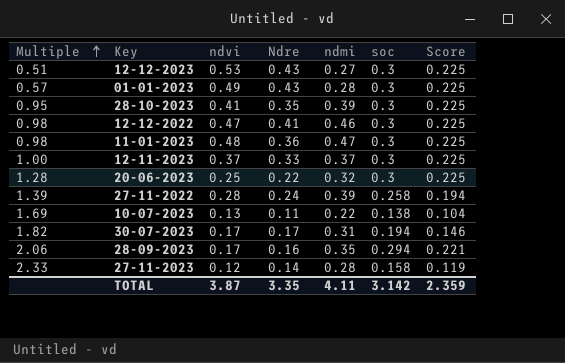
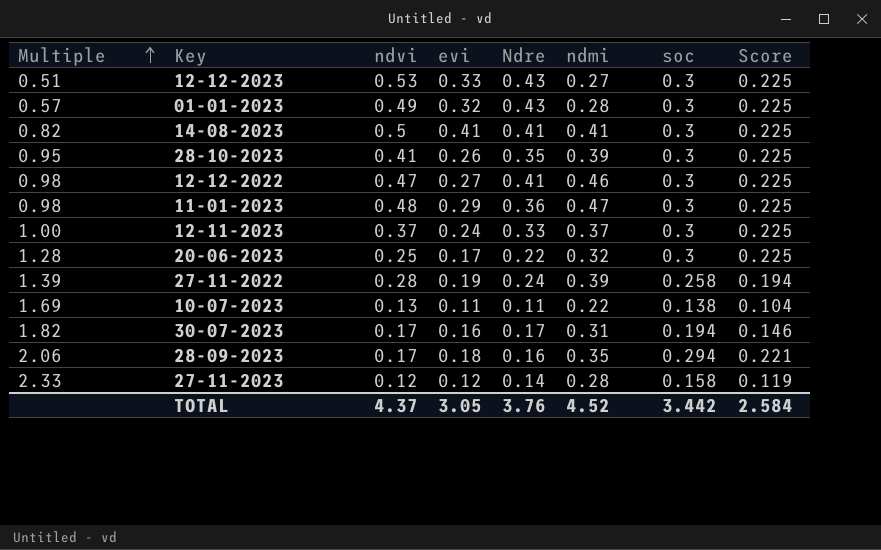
column evi | position: none -> 4
row 14-08-2023: none -> 0.82 | 0.5 | 0.41 | 0.41 | 0.41 | 0.3 | 0.225
TOTAL | ndvi: 3.87 -> 4.37
TOTAL | Ndre: 3.35 -> 3.76
TOTAL | ndmi: 4.11 -> 4.52
TOTAL | soc: 3.142 -> 3.442
TOTAL | Score: 2.359 -> 2.584

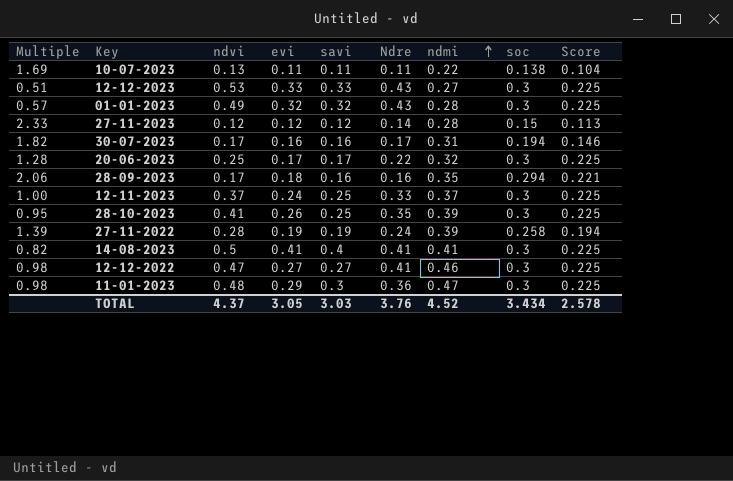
row order: Multiple ascending -> ndmi ascending
column savi | position: none -> 5
27-11-2023 | soc: 0.158 -> 0.15
27-11-2023 | Score: 0.119 -> 0.113
TOTAL | soc: 3.442 -> 3.434
TOTAL | Score: 2.584 -> 2.578

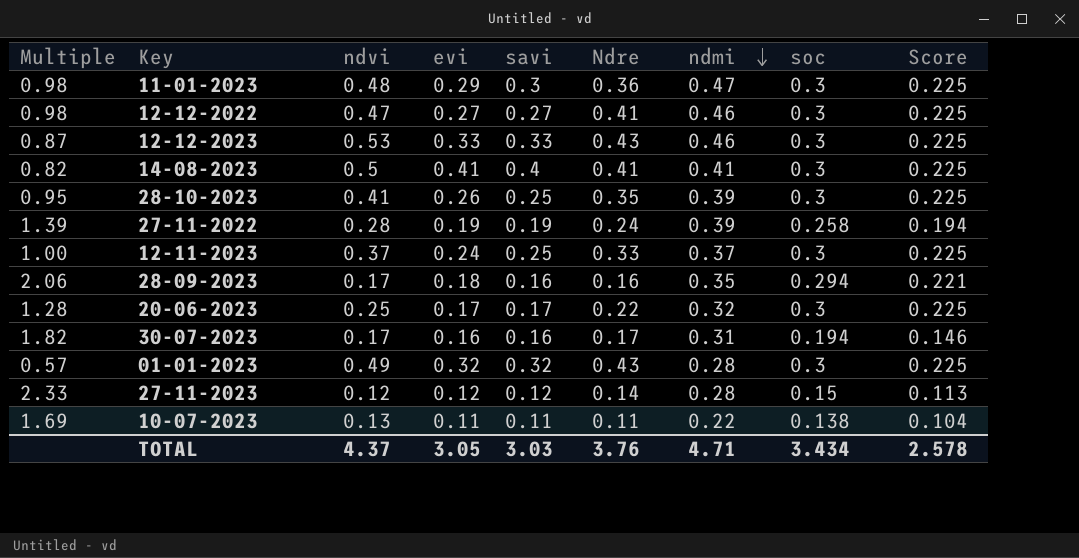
row order: ndmi ascending -> ndmi descending
12-12-2023 | Multiple: 0.51 -> 0.87
12-12-2023 | ndmi: 0.27 -> 0.46
TOTAL | ndmi: 4.52 -> 4.71

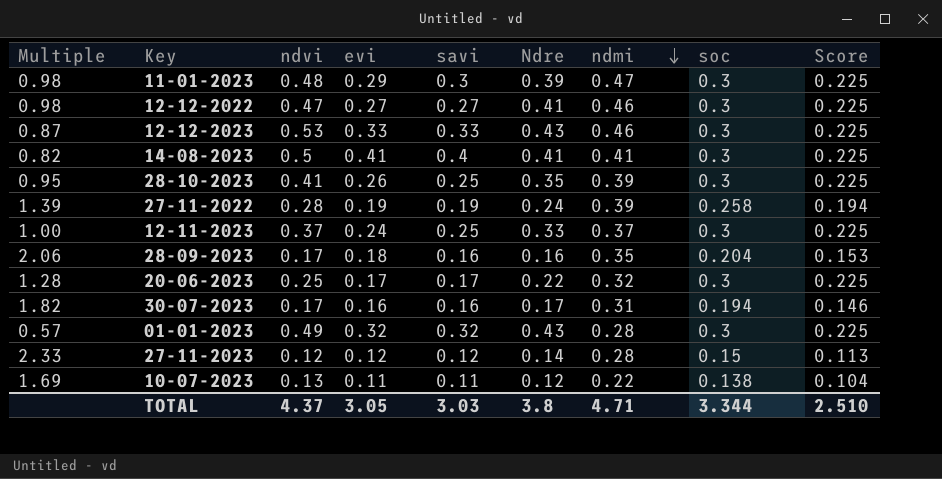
11-01-2023 | Ndre: 0.36 -> 0.39
28-09-2023 | soc: 0.294 -> 0.204
28-09-2023 | Score: 0.221 -> 0.153
10-07-2023 | Ndre: 0.11 -> 0.12
TOTAL | Ndre: 3.76 -> 3.8
TOTAL | soc: 3.434 -> 3.344
TOTAL | Score: 2.578 -> 2.510

